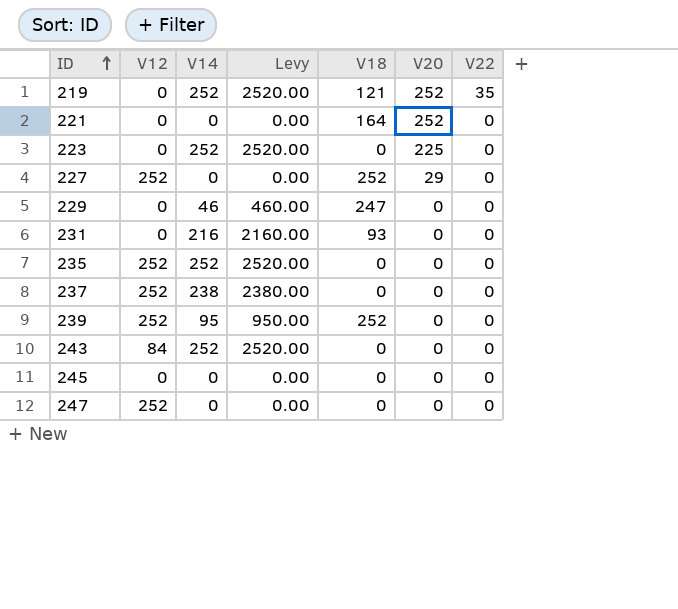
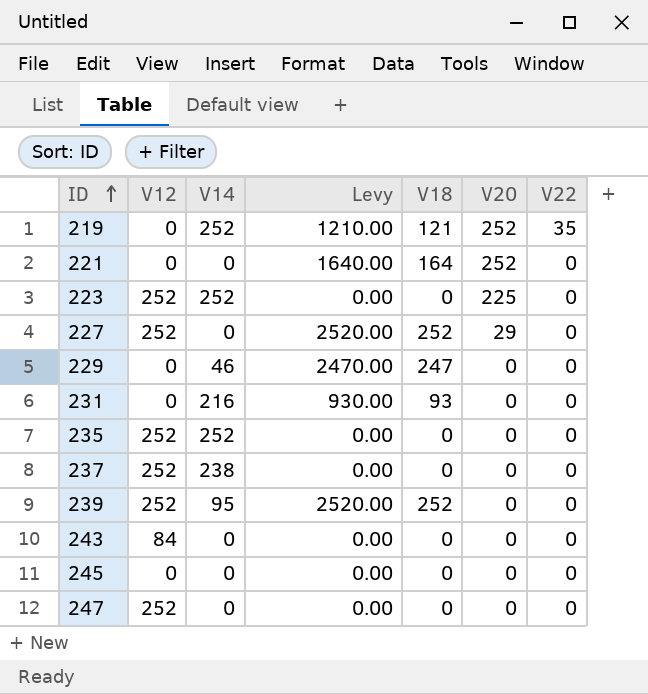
column Levy | formula: [V14] * 10 -> [V18] * 10
223 | V12: 0 -> 252
243 | V14: 252 -> 0

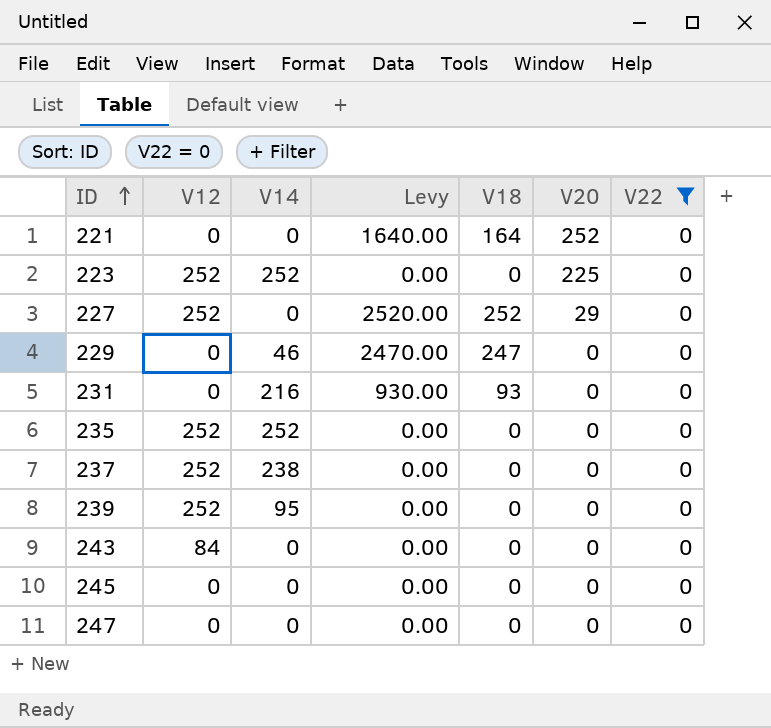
filter: none -> V22 = 0
239 | Levy: 2520.00 -> 0.00
239 | V18: 252 -> 0
247 | V12: 252 -> 0

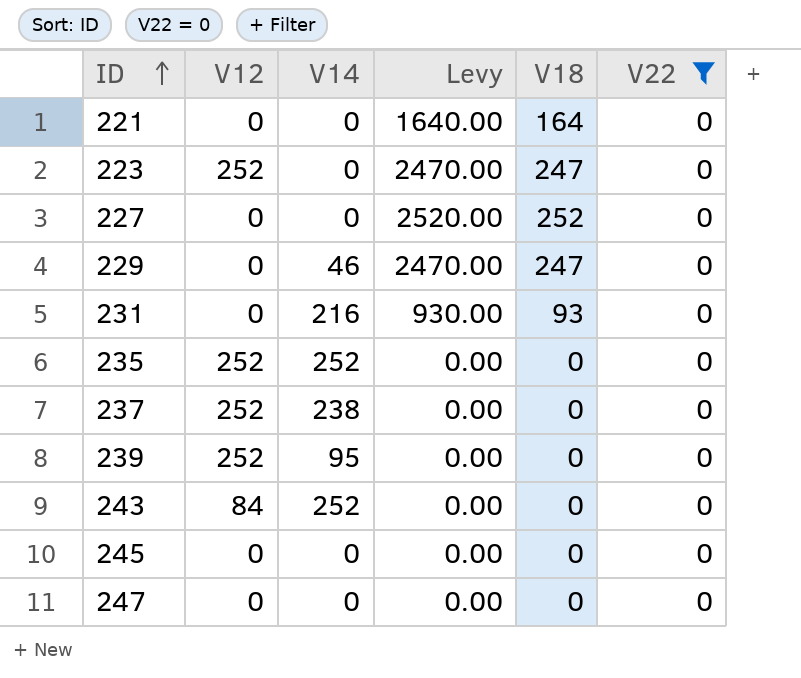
column V20 | position: 6 -> none
223 | V14: 252 -> 0
223 | Levy: 0.00 -> 2470.00
223 | V18: 0 -> 247
227 | V12: 252 -> 0
243 | V14: 0 -> 252

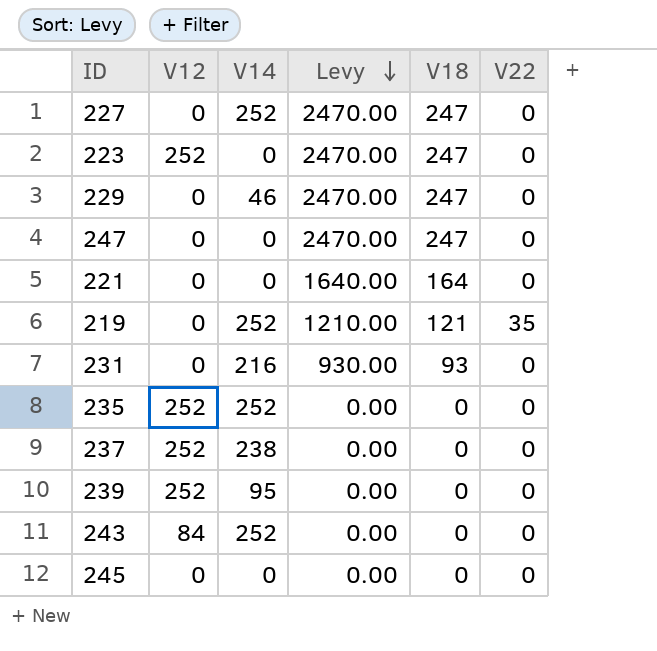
filter: V22 = 0 -> none
row order: ID ascending -> Levy descending
227 | V14: 0 -> 252
227 | Levy: 2520.00 -> 2470.00
227 | V18: 252 -> 247
247 | Levy: 0.00 -> 2470.00
247 | V18: 0 -> 247

